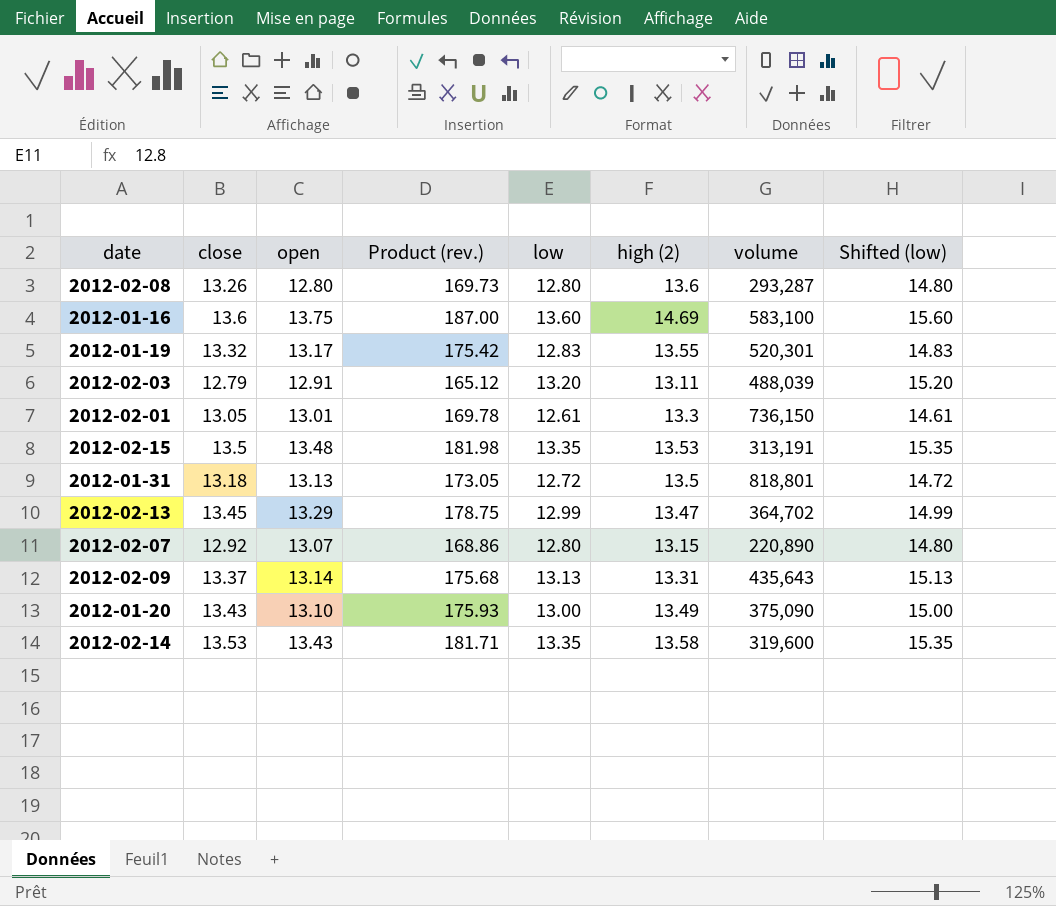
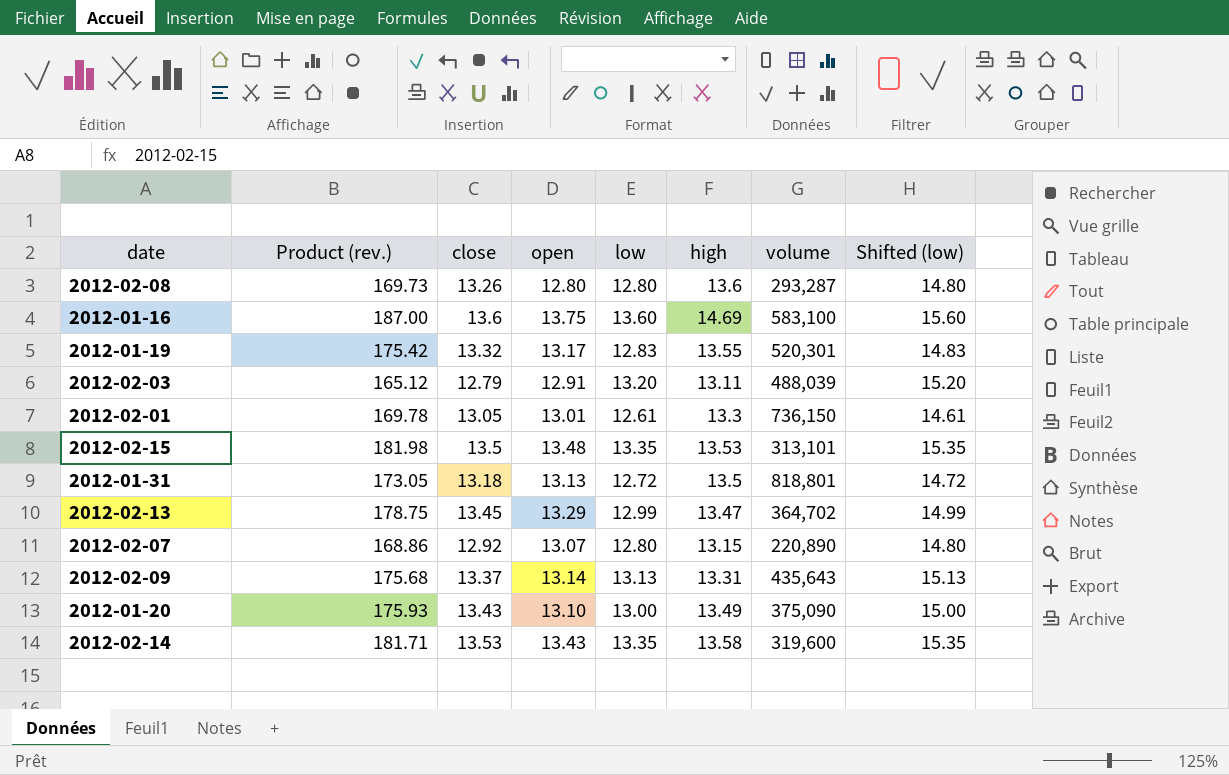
column Product (rev.) | position: 4 -> 2
column name: high (2) -> high
2012-02-15 | volume: 313,191 -> 313,101

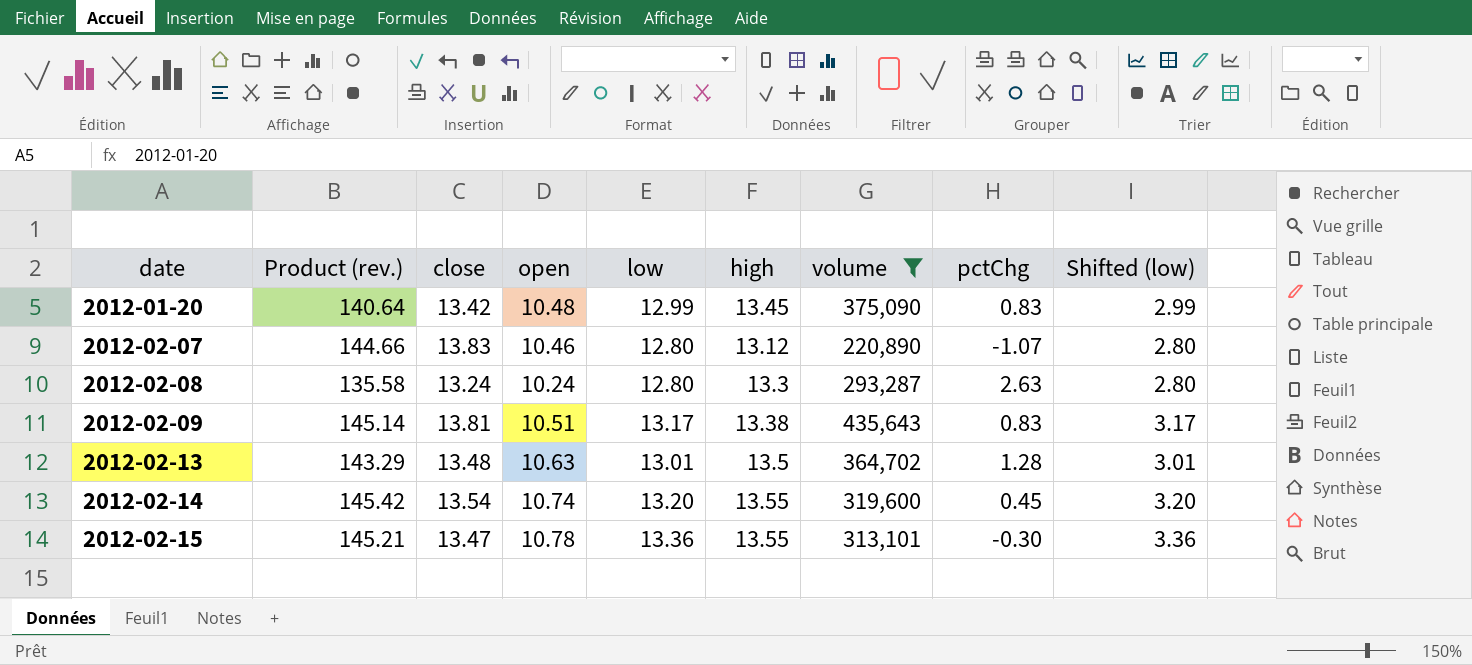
filter: none -> volume <= 435,643
row order: none -> date ascending
column pctChg | position: none -> 8
column Shifted (low) | formula: [low] + 2 -> [low] - 10
2012-01-20 | Product (rev.): 175.93 -> 140.64
2012-01-20 | close: 13.43 -> 13.42
2012-01-20 | open: 13.10 -> 10.48
2012-01-20 | low: 13.00 -> 12.99
2012-01-20 | high: 13.49 -> 13.45
2012-02-07 | Product (rev.): 168.86 -> 144.66
2012-02-07 | close: 12.92 -> 13.83
2012-02-07 | open: 13.07 -> 10.46
2012-02-07 | high: 13.15 -> 13.12
2012-02-08 | Product (rev.): 169.73 -> 135.58
2012-02-08 | close: 13.26 -> 13.24
2012-02-08 | open: 12.80 -> 10.24
2012-02-08 | high: 13.6 -> 13.3
2012-02-09 | Product (rev.): 175.68 -> 145.14
2012-02-09 | close: 13.37 -> 13.81
2012-02-09 | open: 13.14 -> 10.51
2012-02-09 | low: 13.13 -> 13.17
2012-02-09 | high: 13.31 -> 13.38
2012-02-13 | Product (rev.): 178.75 -> 143.29
2012-02-13 | close: 13.45 -> 13.48
2012-02-13 | open: 13.29 -> 10.63
2012-02-13 | low: 12.99 -> 13.01
2012-02-13 | high: 13.47 -> 13.5
2012-02-14 | Product (rev.): 181.71 -> 145.42
2012-02-14 | close: 13.53 -> 13.54
2012-02-14 | open: 13.43 -> 10.74
2012-02-14 | low: 13.35 -> 13.20
2012-02-14 | high: 13.58 -> 13.55
2012-02-15 | Product (rev.): 181.98 -> 145.21
2012-02-15 | close: 13.5 -> 13.47
2012-02-15 | open: 13.48 -> 10.78
2012-02-15 | low: 13.35 -> 13.36
2012-02-15 | high: 13.53 -> 13.55

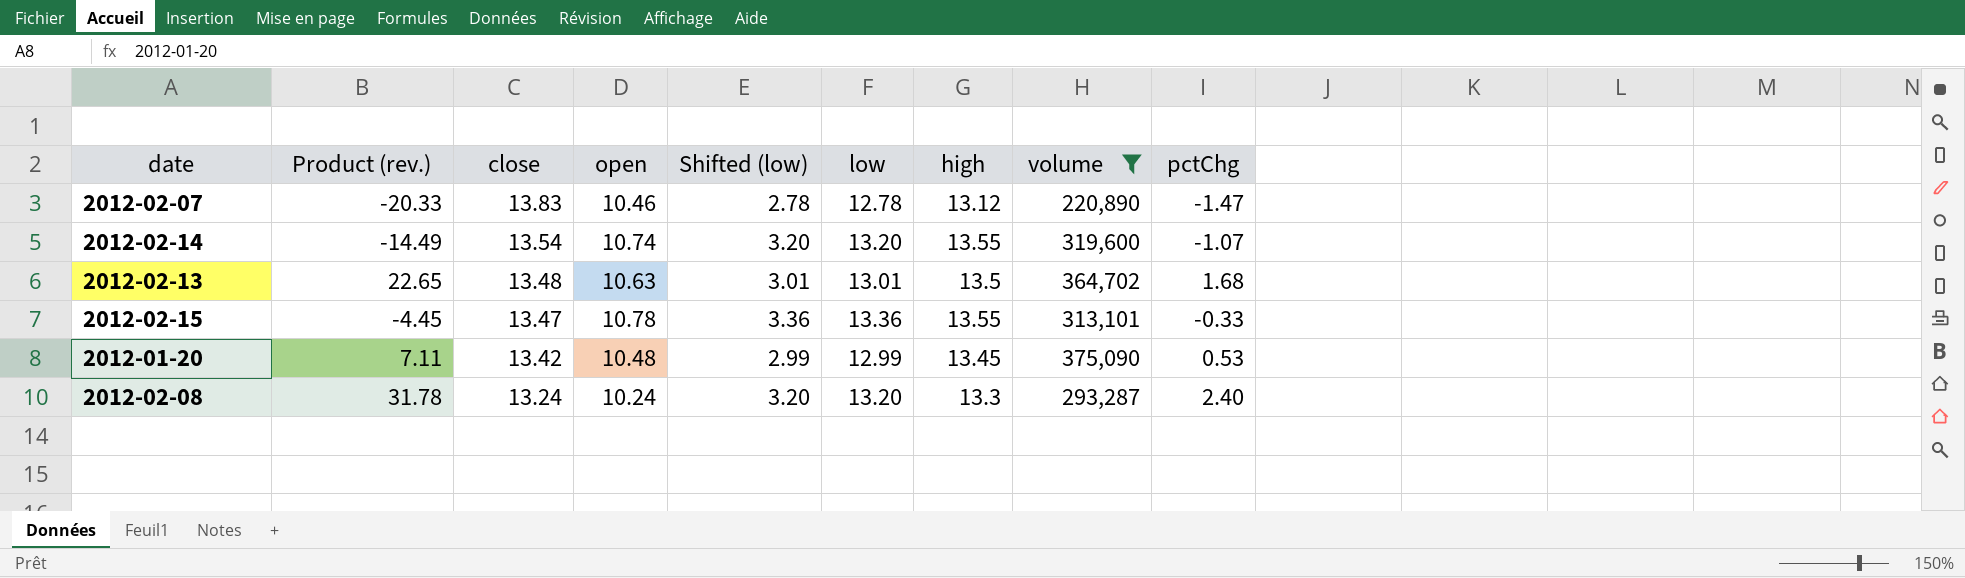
row order: date ascending -> close descending
column Product (rev.) | formula: [close] * [open] -> [close] * [pctChg]
column Shifted (low) | position: 9 -> 5
row 2012-02-09: 145.14 | 13.81 | 10.51 | 13.17 | 13.38 | 435,643 | 0.83 | 3.17 -> none
2012-02-07 | Shifted (low): 2.80 -> 2.78
2012-02-07 | low: 12.80 -> 12.78
2012-02-07 | pctChg: -1.07 -> -1.47
2012-02-14 | pctChg: 0.45 -> -1.07
2012-02-13 | pctChg: 1.28 -> 1.68
2012-02-15 | pctChg: -0.30 -> -0.33
2012-01-20 | pctChg: 0.83 -> 0.53
2012-02-08 | Shifted (low): 2.80 -> 3.20
2012-02-08 | low: 12.80 -> 13.20
2012-02-08 | pctChg: 2.63 -> 2.40

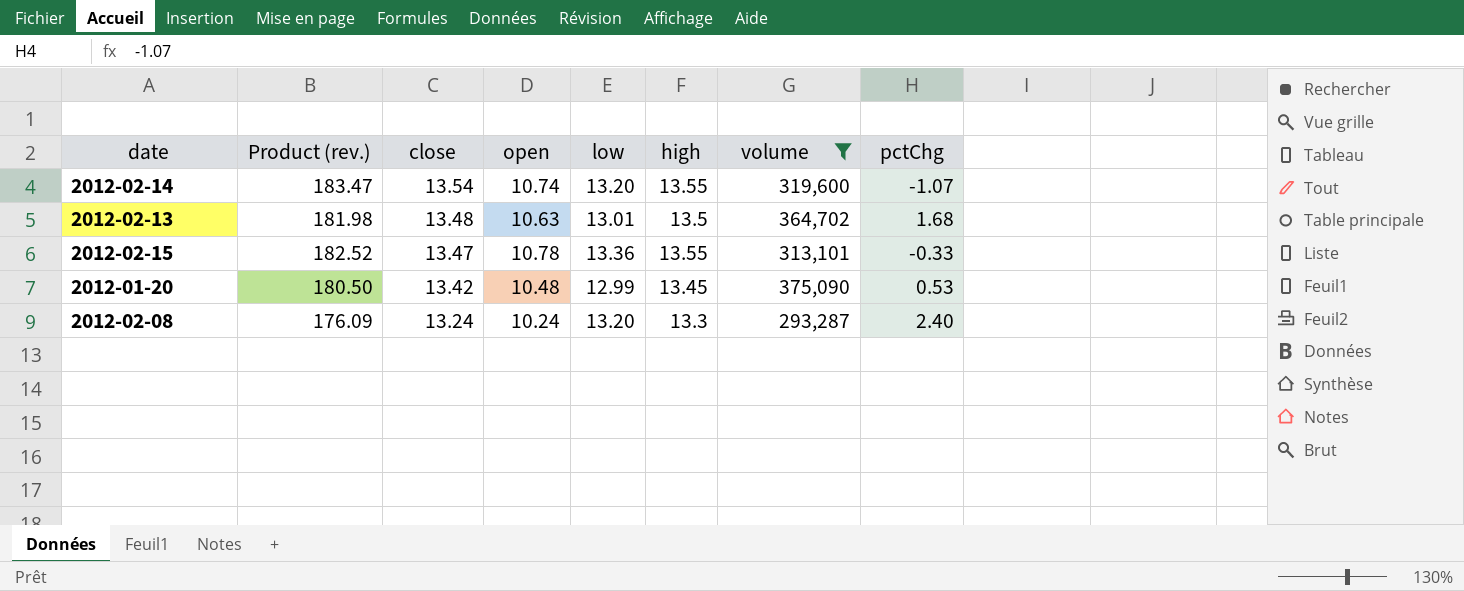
column Shifted (low) | formula: [low] - 10 -> none
column Product (rev.) | formula: [close] * [pctChg] -> [close] * [high]
row 2012-02-07: -20.33 | 13.83 | 10.46 | 2.78 | 12.78 | 13.12 | 220,890 | -1.47 -> none

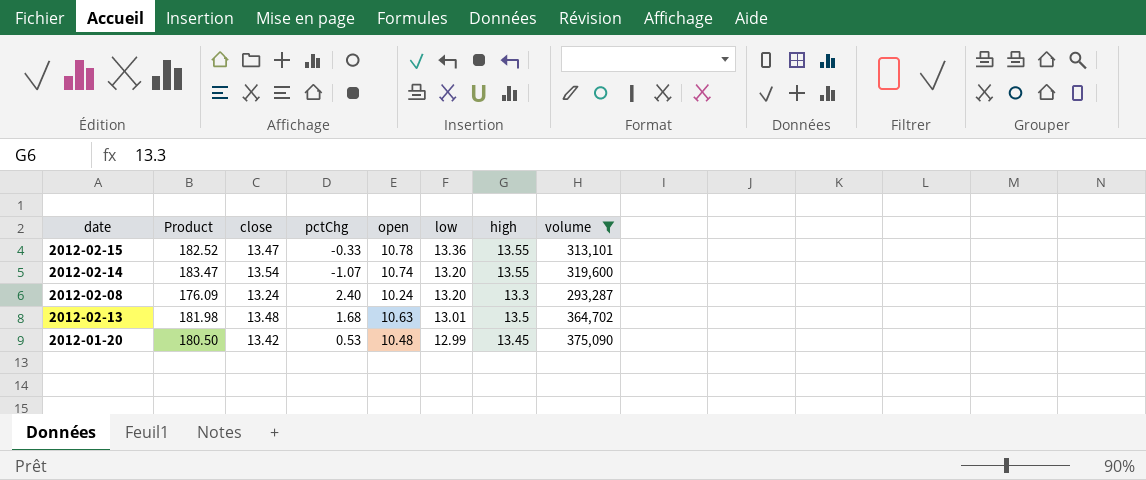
row order: close descending -> low descending
column name: Product (rev.) -> Product
column pctChg | position: 8 -> 4

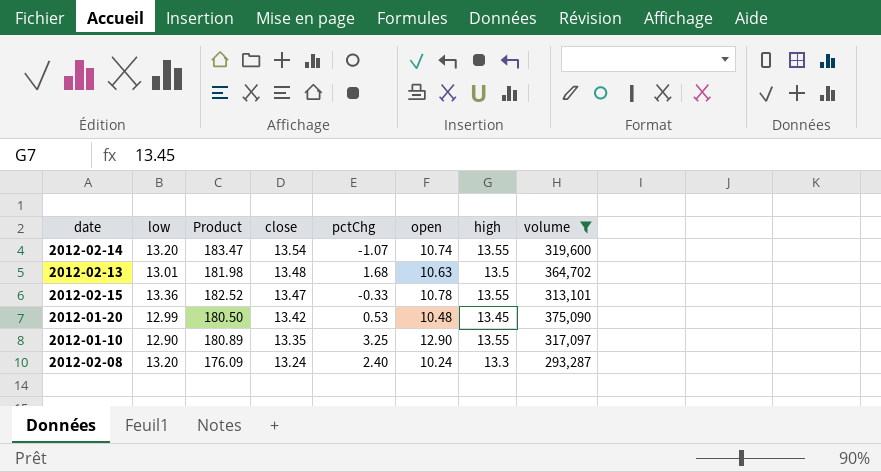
row order: low descending -> close descending
column low | position: 6 -> 2
row 2012-01-10: none -> 12.90 | 180.89 | 13.35 | 3.25 | 12.90 | 13.55 | 317,097

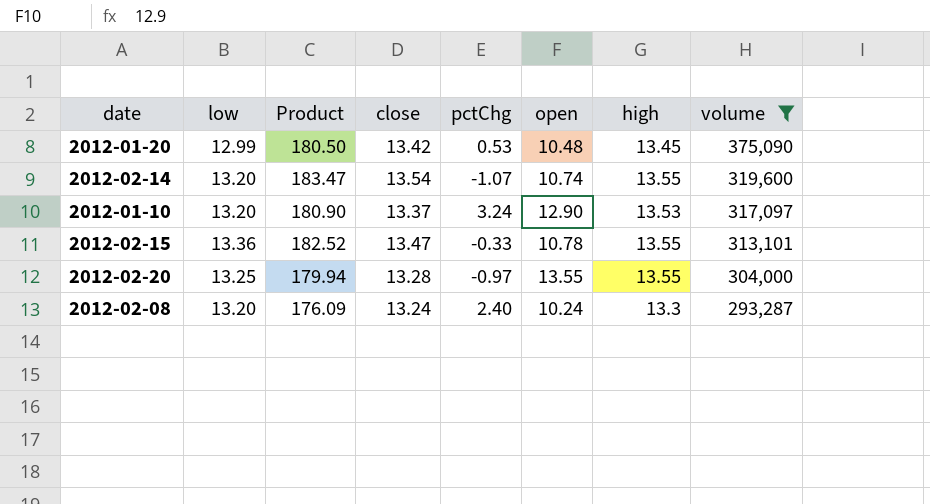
row order: close descending -> volume descending
row 2012-02-13: 13.01 | 181.98 | 13.48 | 1.68 | 10.63 | 13.5 | 364,702 -> none
2012-01-10 | low: 12.90 -> 13.20
2012-01-10 | Product: 180.89 -> 180.90
2012-01-10 | close: 13.35 -> 13.37
2012-01-10 | pctChg: 3.25 -> 3.24
2012-01-10 | high: 13.55 -> 13.53
row 2012-02-20: none -> 13.25 | 179.94 | 13.28 | -0.97 | 13.55 | 13.55 | 304,000

